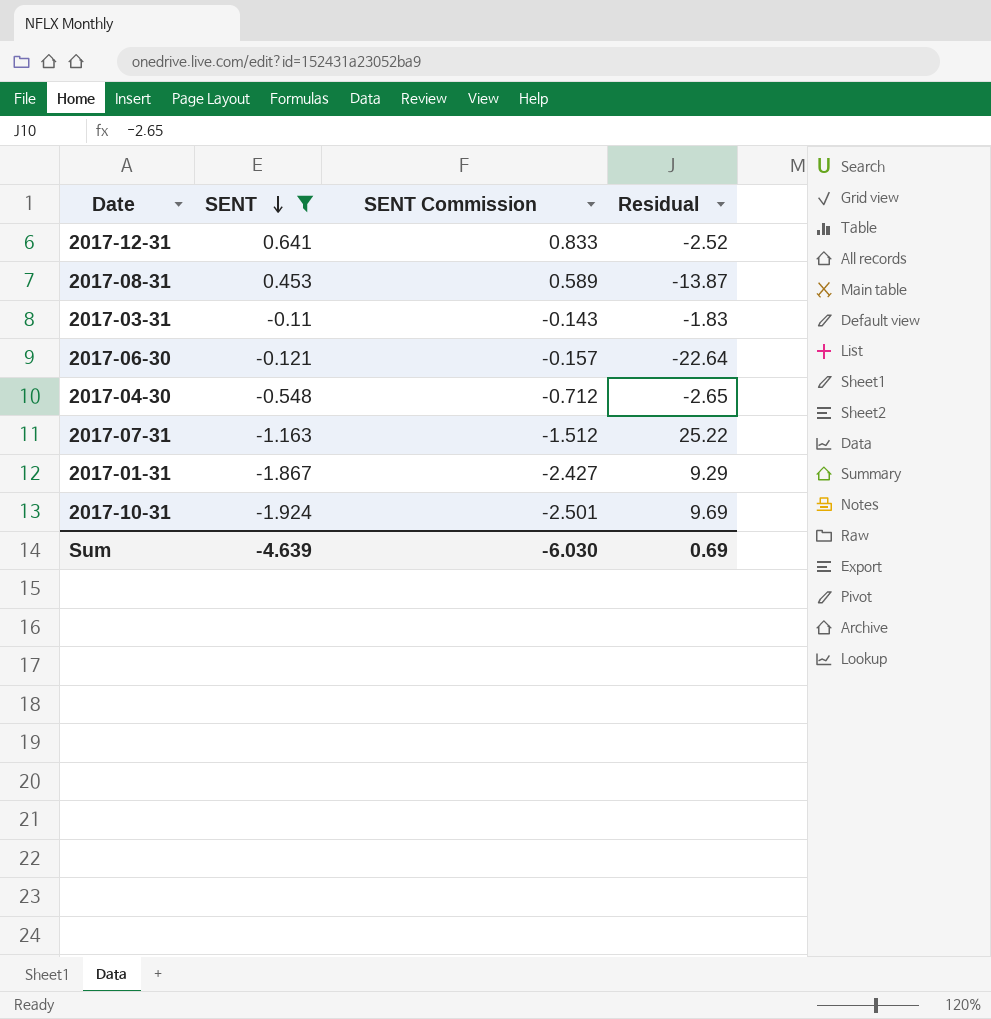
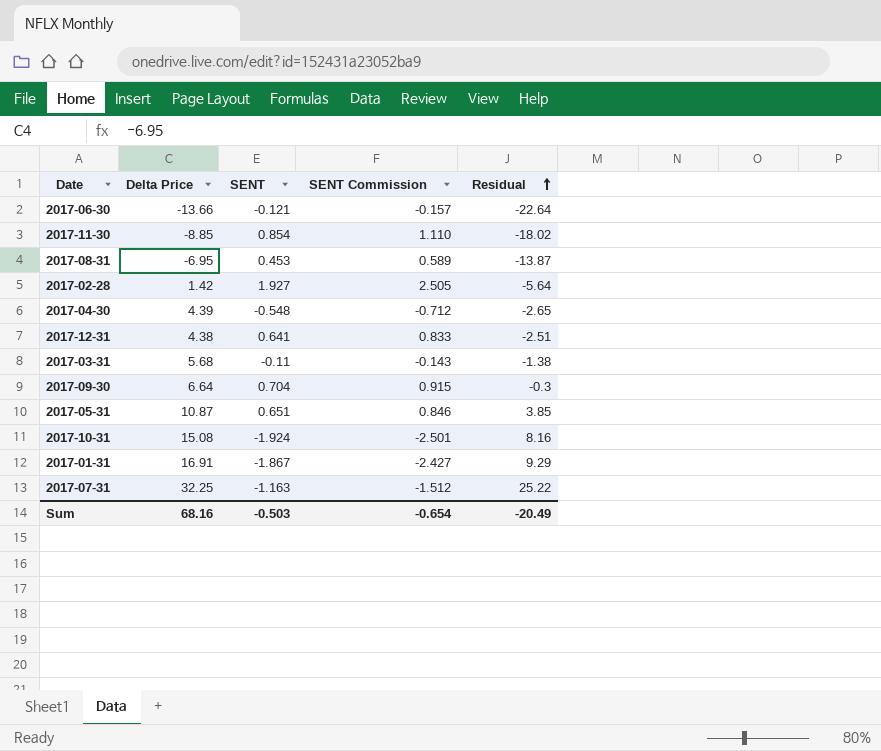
filter: SENT <= 0.641 -> none
row order: SENT descending -> Residual ascending
column Delta Price | position: none -> 2
2017-12-31 | Residual: -2.52 -> -2.51
2017-03-31 | Residual: -1.83 -> -1.38
2017-10-31 | Residual: 9.69 -> 8.16
Sum | SENT: -4.639 -> -0.503
Sum | SENT Commission: -6.030 -> -0.654
Sum | Residual: 0.69 -> -20.49

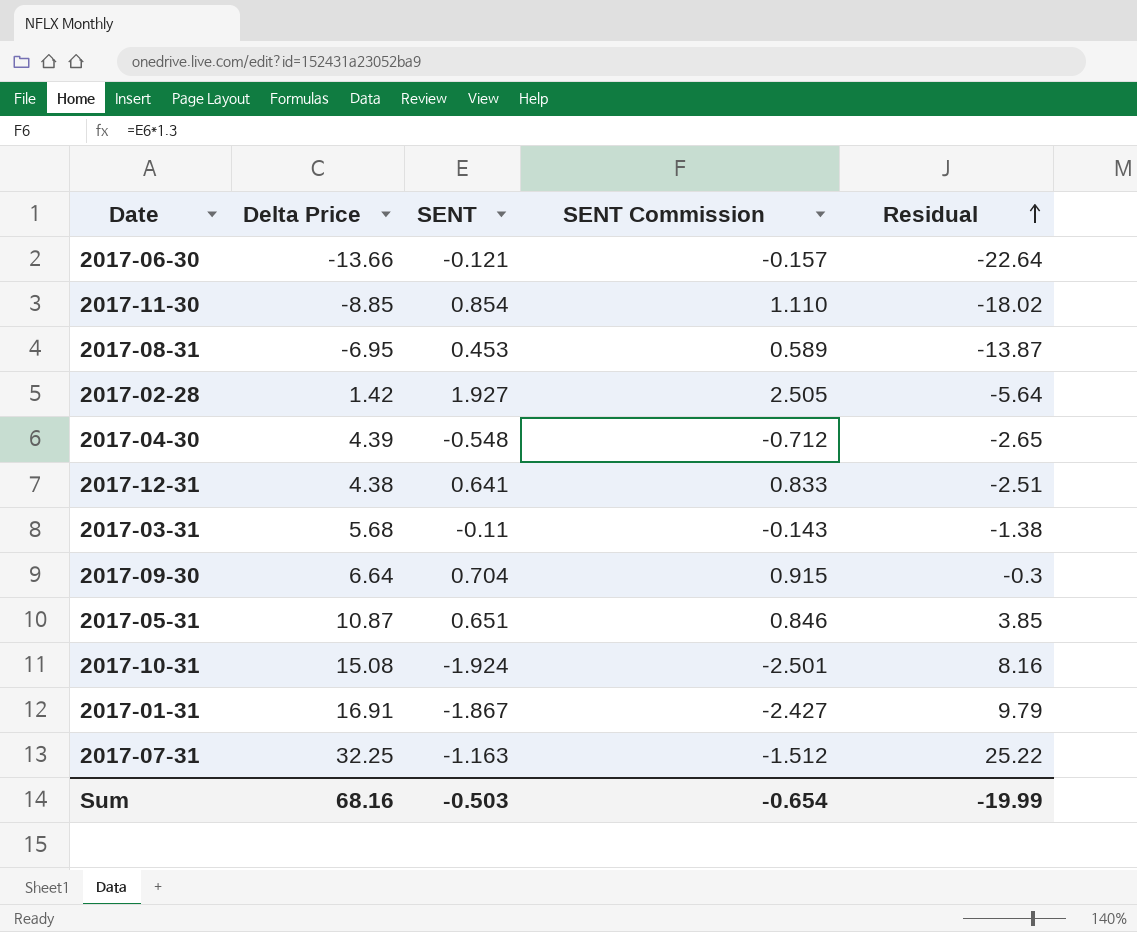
2017-01-31 | Residual: 9.29 -> 9.79
Sum | Residual: -20.49 -> -19.99

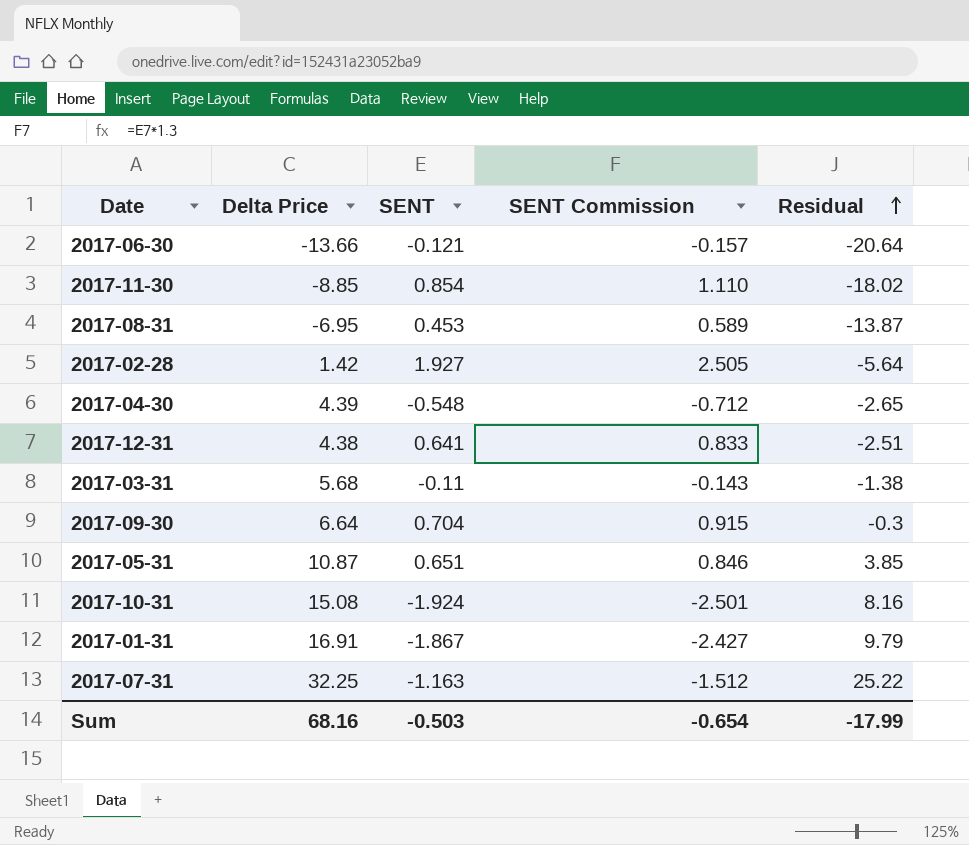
2017-06-30 | Residual: -22.64 -> -20.64
Sum | Residual: -19.99 -> -17.99

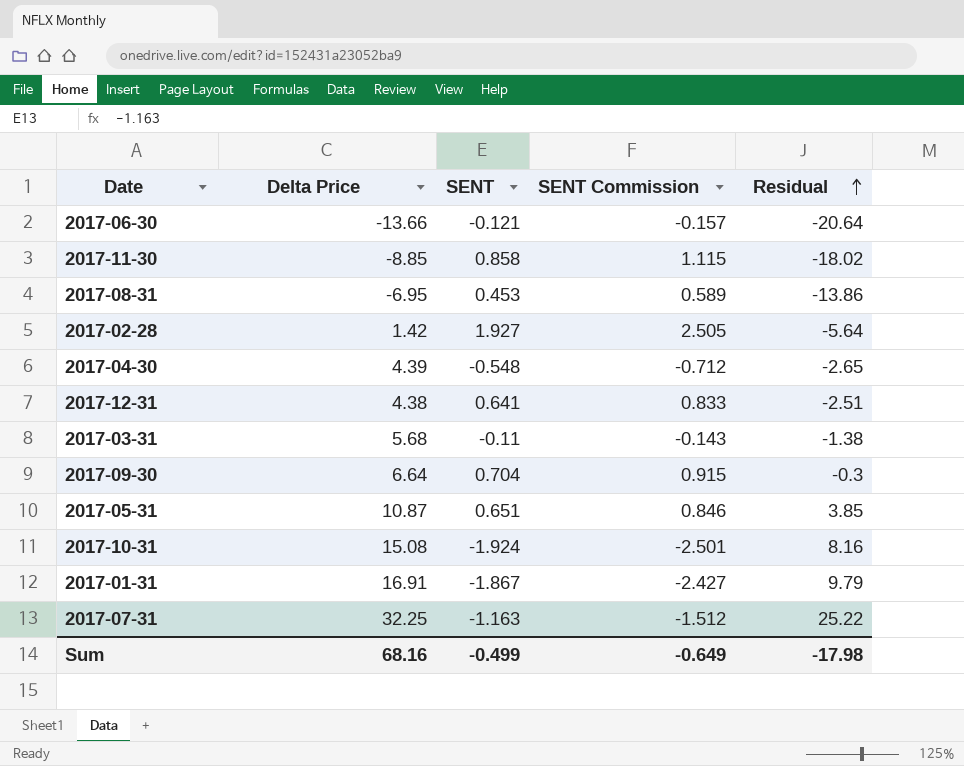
2017-11-30 | SENT: 0.854 -> 0.858
2017-11-30 | SENT Commission: 1.110 -> 1.115
2017-08-31 | Residual: -13.87 -> -13.86
Sum | SENT: -0.503 -> -0.499
Sum | SENT Commission: -0.654 -> -0.649
Sum | Residual: -17.99 -> -17.98

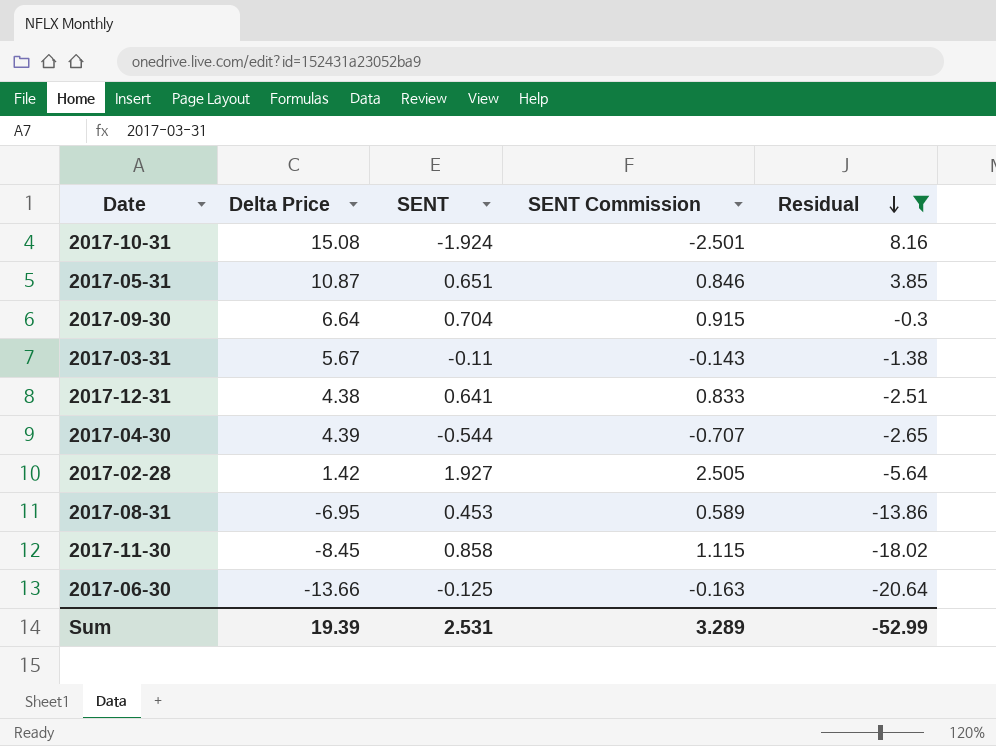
filter: none -> Residual <= 8.16
row order: Residual ascending -> Residual descending
2017-03-31 | Delta Price: 5.68 -> 5.67
2017-04-30 | SENT: -0.548 -> -0.544
2017-04-30 | SENT Commission: -0.712 -> -0.707
2017-11-30 | Delta Price: -8.85 -> -8.45
2017-06-30 | SENT: -0.121 -> -0.125
2017-06-30 | SENT Commission: -0.157 -> -0.163
Sum | Delta Price: 68.16 -> 19.39
Sum | SENT: -0.499 -> 2.531
Sum | SENT Commission: -0.649 -> 3.289
Sum | Residual: -17.98 -> -52.99

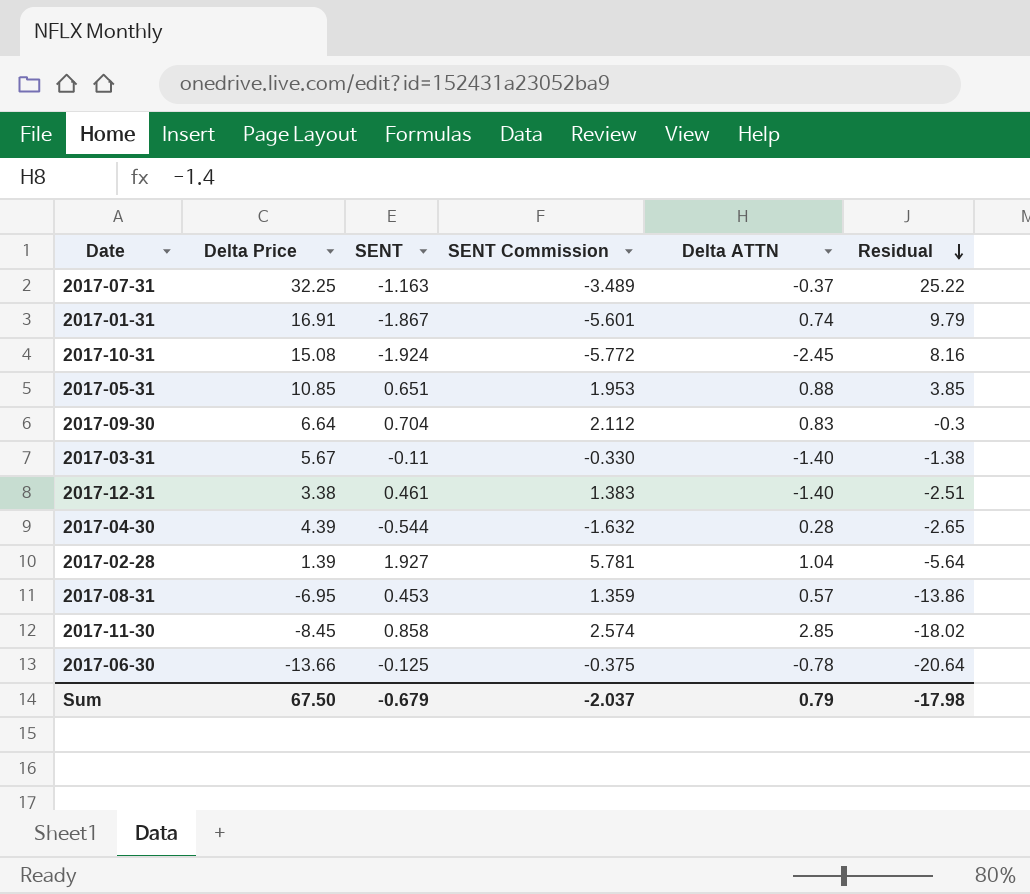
filter: Residual <= 8.16 -> none
column SENT Commission | formula: [SENT] * 1.3 -> [SENT] * 3
column Delta ATTN | position: none -> 5
2017-05-31 | Delta Price: 10.87 -> 10.85
2017-12-31 | Delta Price: 4.38 -> 3.38
2017-12-31 | SENT: 0.641 -> 0.461
2017-02-28 | Delta Price: 1.42 -> 1.39
Sum | Delta Price: 19.39 -> 67.50
Sum | SENT: 2.531 -> -0.679
Sum | SENT Commission: 3.289 -> -2.037
Sum | Residual: -52.99 -> -17.98

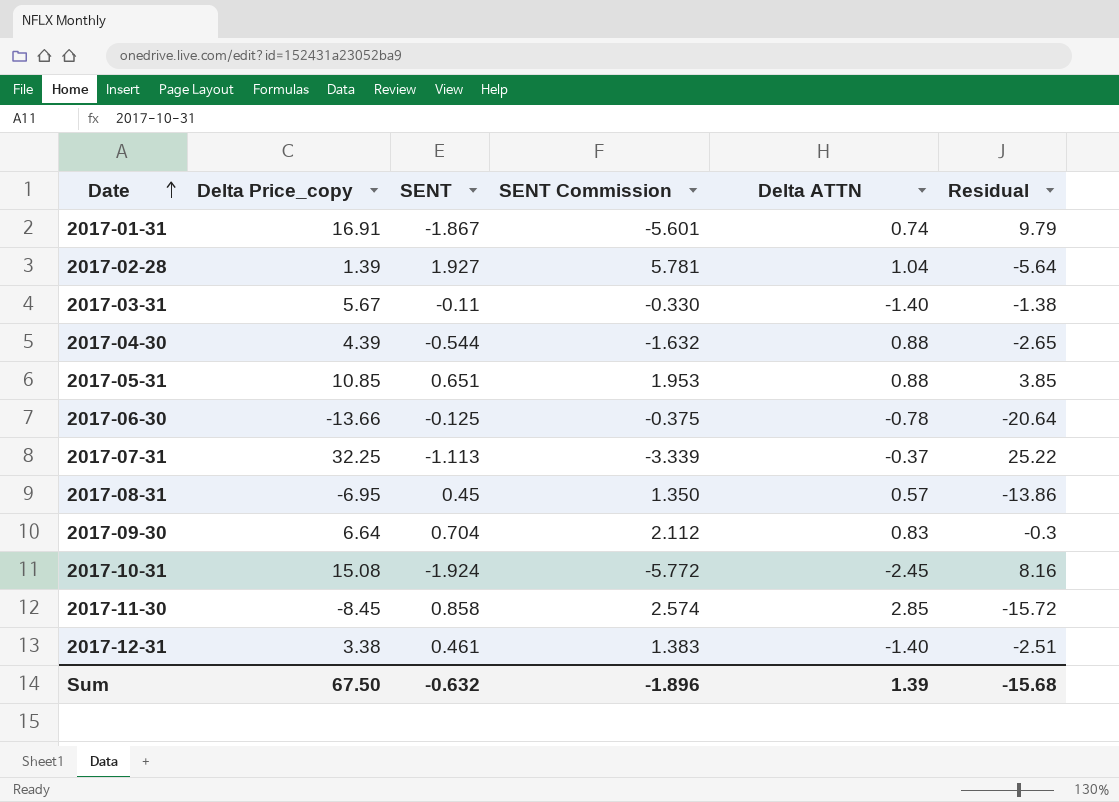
row order: Residual descending -> Date ascending
column name: Delta Price -> Delta Price_copy
2017-04-30 | Delta ATTN: 0.28 -> 0.88
2017-07-31 | SENT: -1.163 -> -1.113
2017-07-31 | SENT Commission: -3.489 -> -3.339
2017-08-31 | SENT: 0.453 -> 0.45
2017-08-31 | SENT Commission: 1.359 -> 1.350
2017-11-30 | Residual: -18.02 -> -15.72
Sum | SENT: -0.679 -> -0.632
Sum | SENT Commission: -2.037 -> -1.896
Sum | Delta ATTN: 0.79 -> 1.39
Sum | Residual: -17.98 -> -15.68

